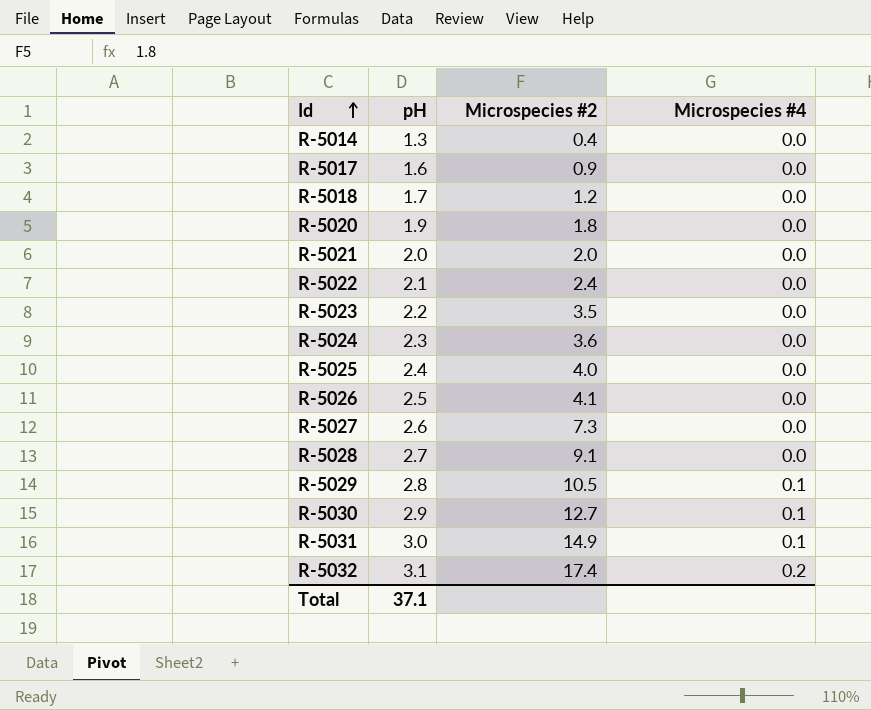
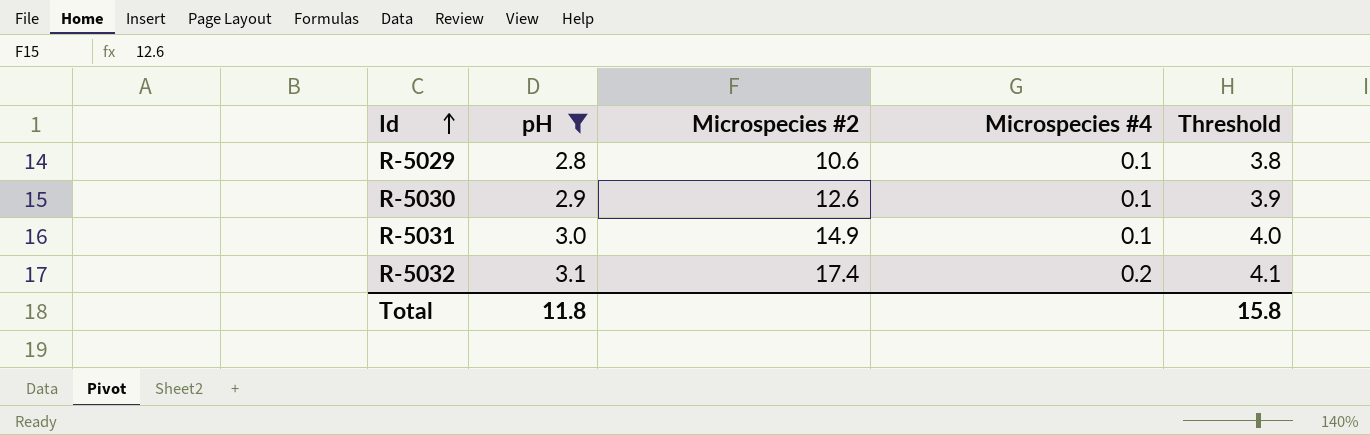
filter: none -> pH >= 2.8
column Threshold | formula: none -> [pH] + 1
R-5029 | Microspecies #2: 10.5 -> 10.6
R-5030 | Microspecies #2: 12.7 -> 12.6
Total | pH: 37.1 -> 11.8

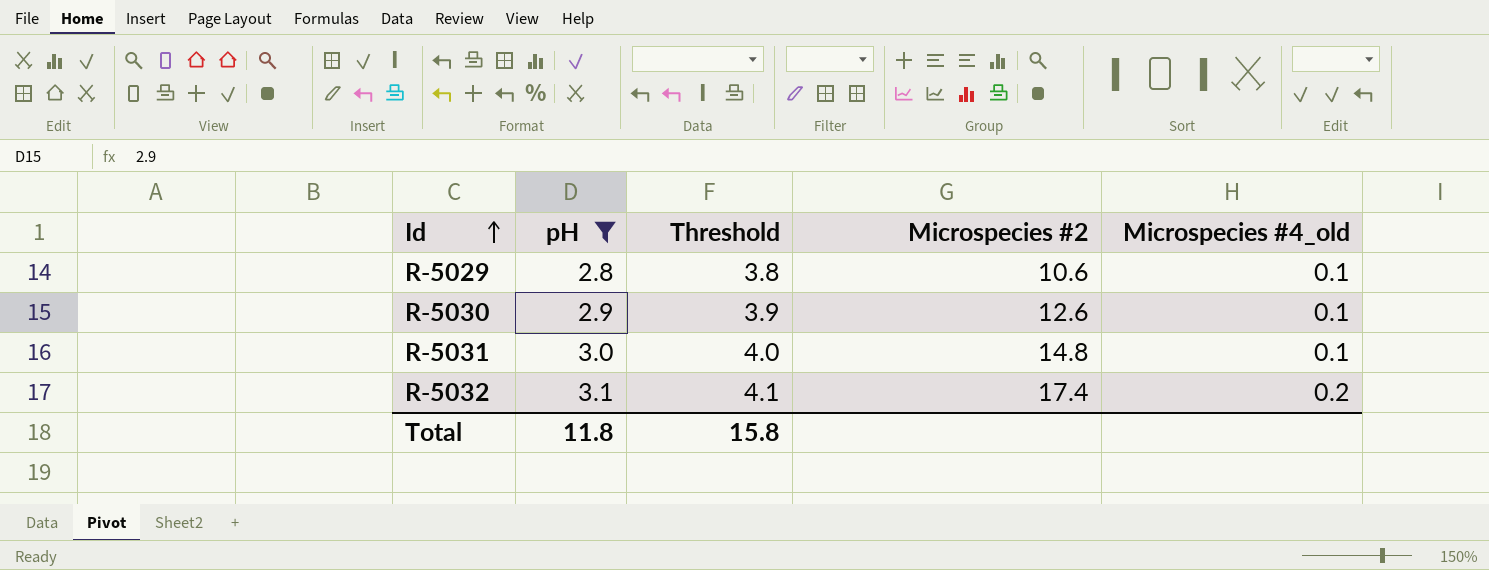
column Threshold | position: 5 -> 3
column name: Microspecies #4 -> Microspecies #4_old
R-5031 | Microspecies #2: 14.9 -> 14.8

